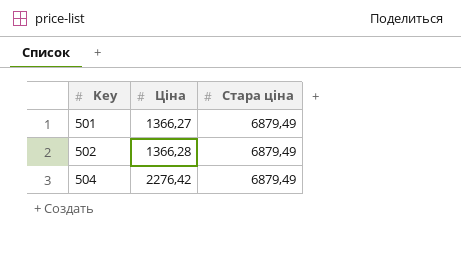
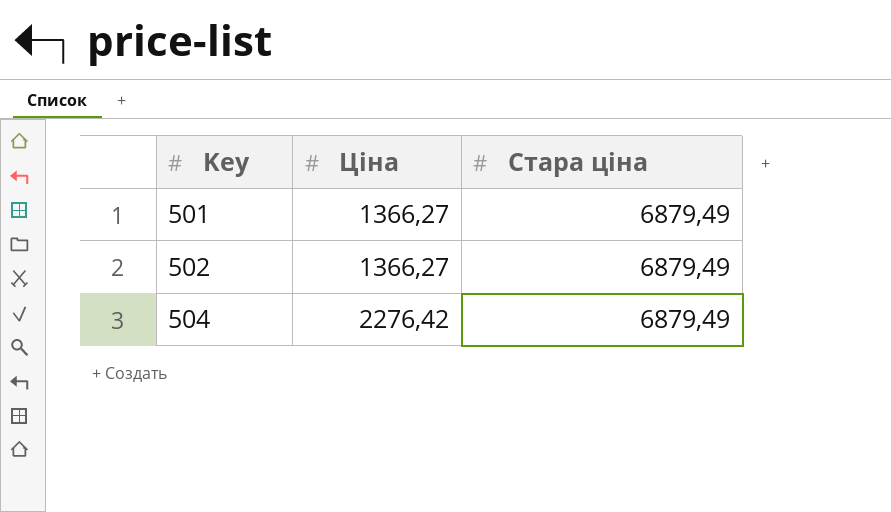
502 | Ціна: 1366,28 -> 1366,27

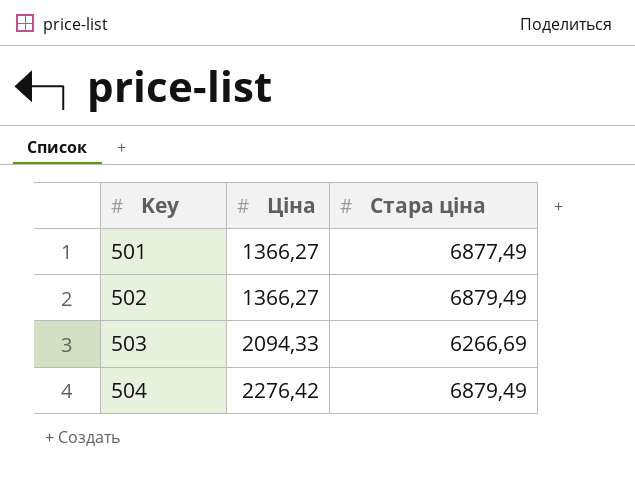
501 | Стара ціна: 6879,49 -> 6877,49
row 503: none -> 2094,33 | 6266,69

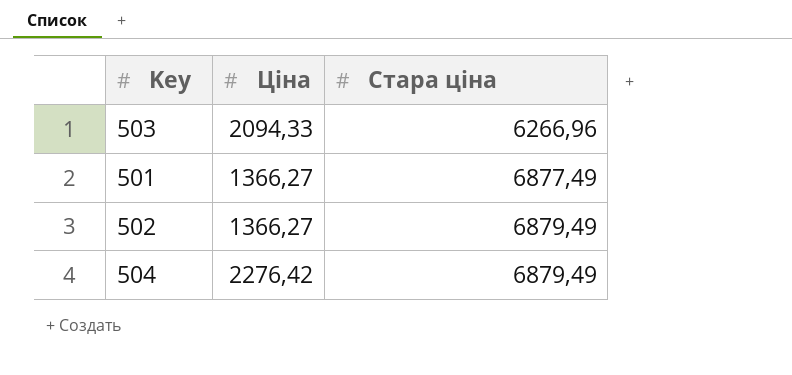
row order: Key ascending -> Стара ціна ascending
503 | Стара ціна: 6266,69 -> 6266,96

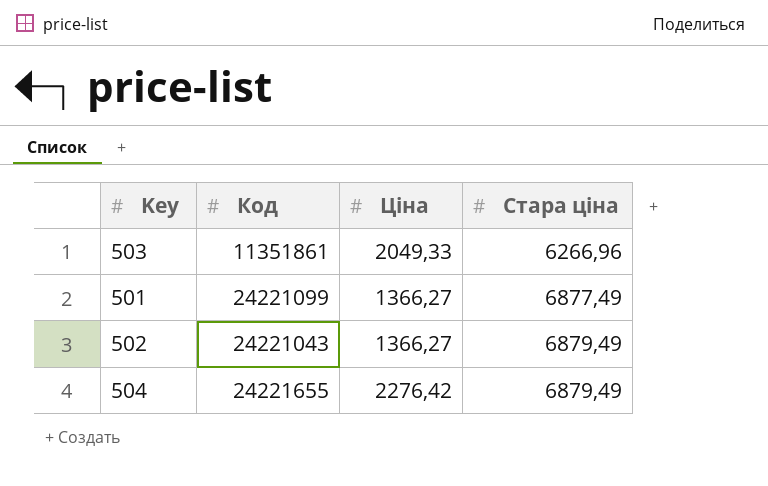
column Код | position: none -> 2
503 | Ціна: 2094,33 -> 2049,33

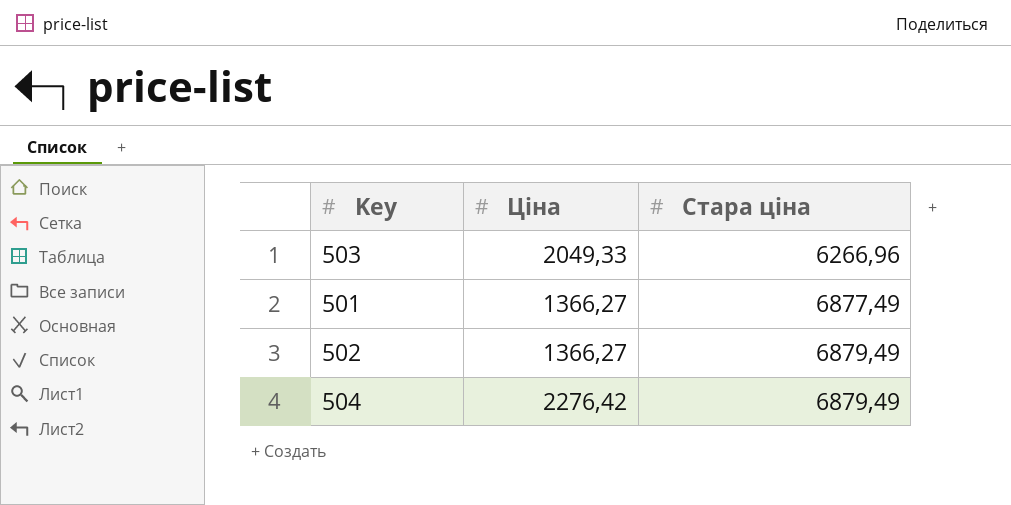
column Код | position: 2 -> none

